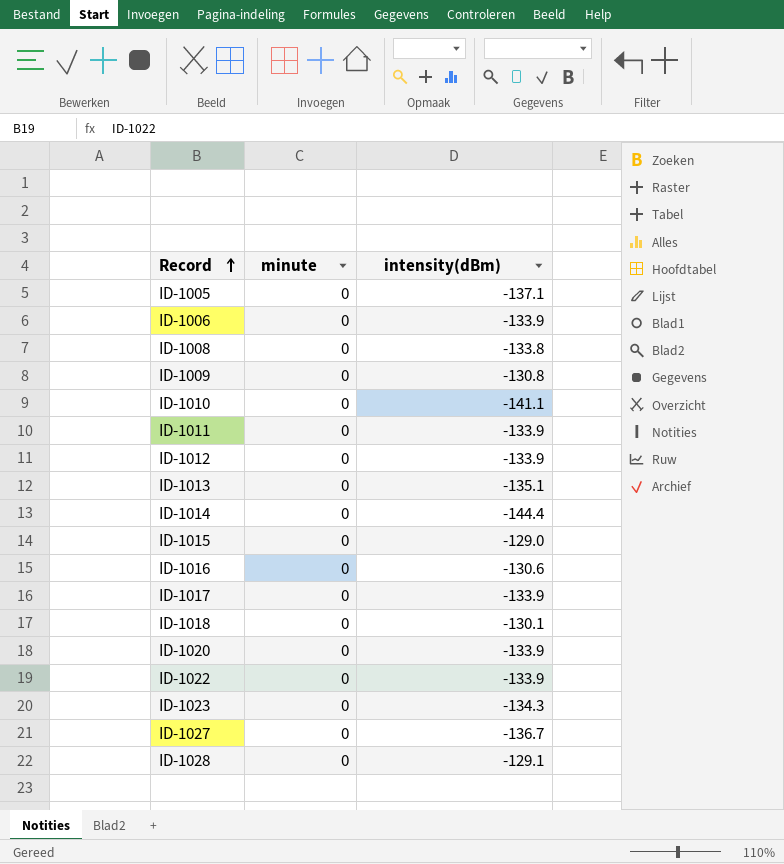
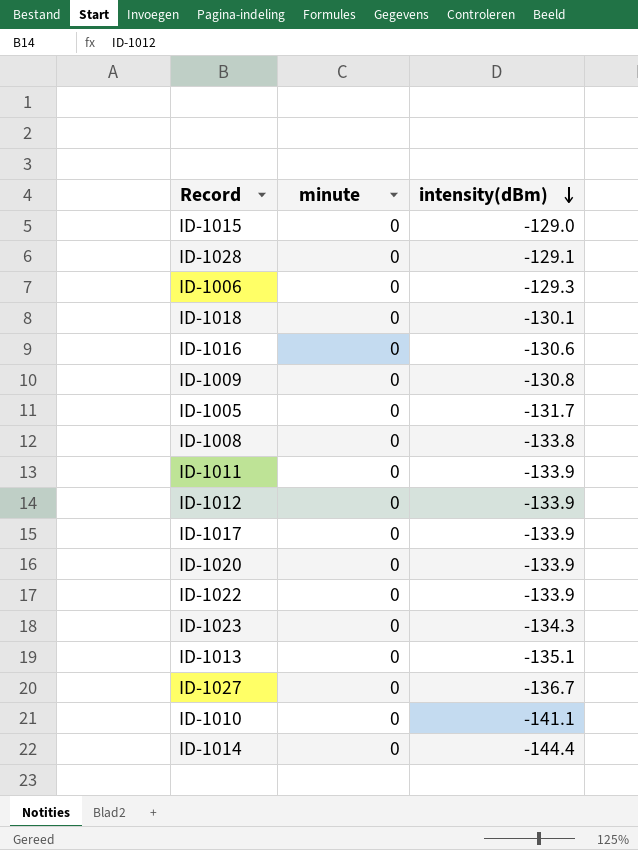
row order: Record ascending -> intensity(dBm) descending
ID-1006 | intensity(dBm): -133.9 -> -129.3
ID-1005 | intensity(dBm): -137.1 -> -131.7

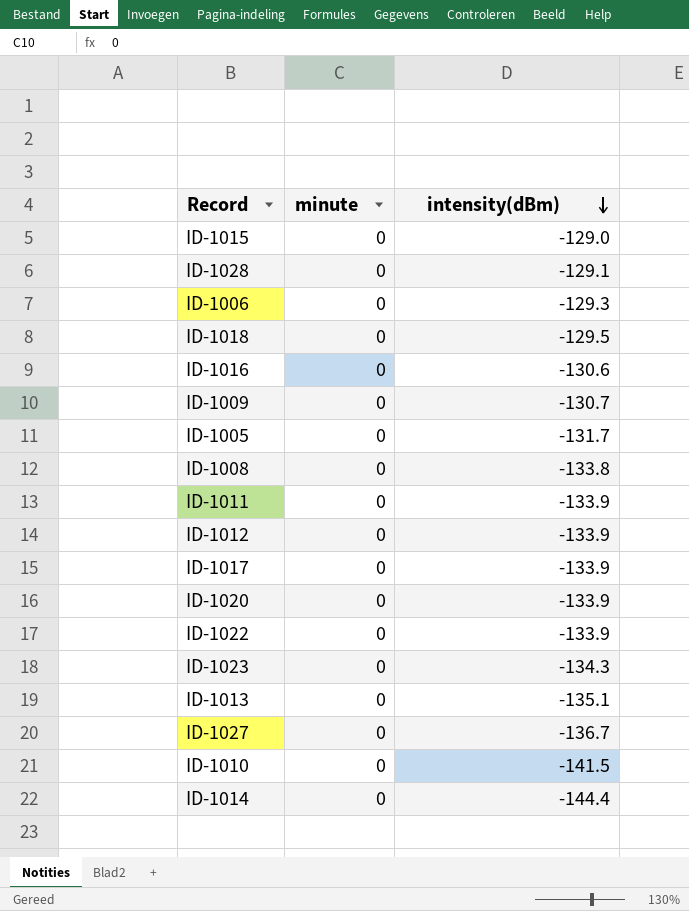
ID-1018 | intensity(dBm): -130.1 -> -129.5
ID-1009 | intensity(dBm): -130.8 -> -130.7
ID-1010 | intensity(dBm): -141.1 -> -141.5

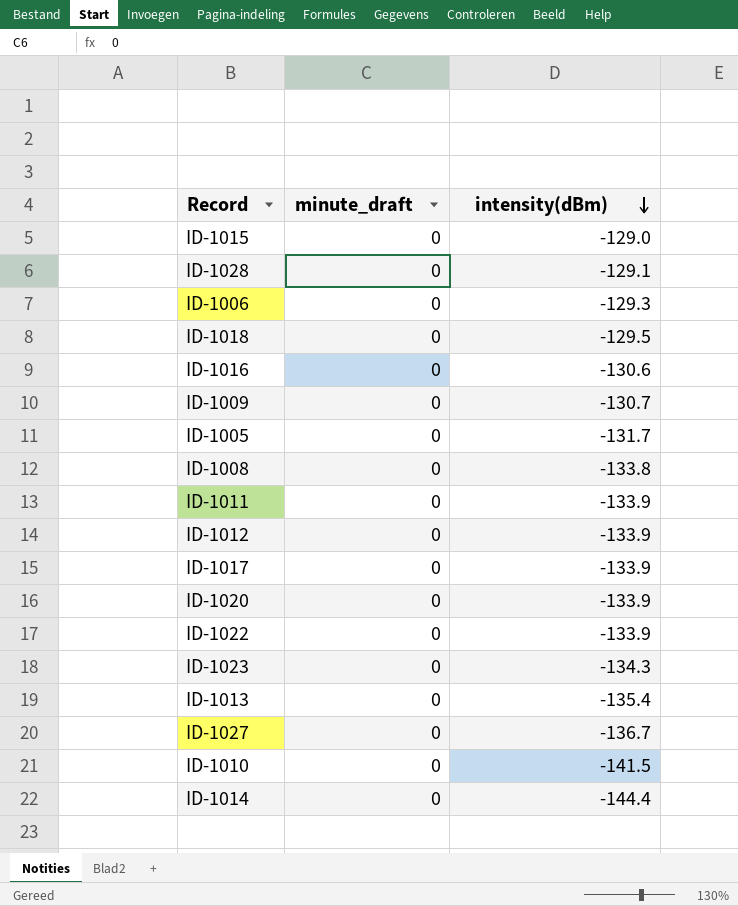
column name: minute -> minute_draft
ID-1013 | intensity(dBm): -135.1 -> -135.4

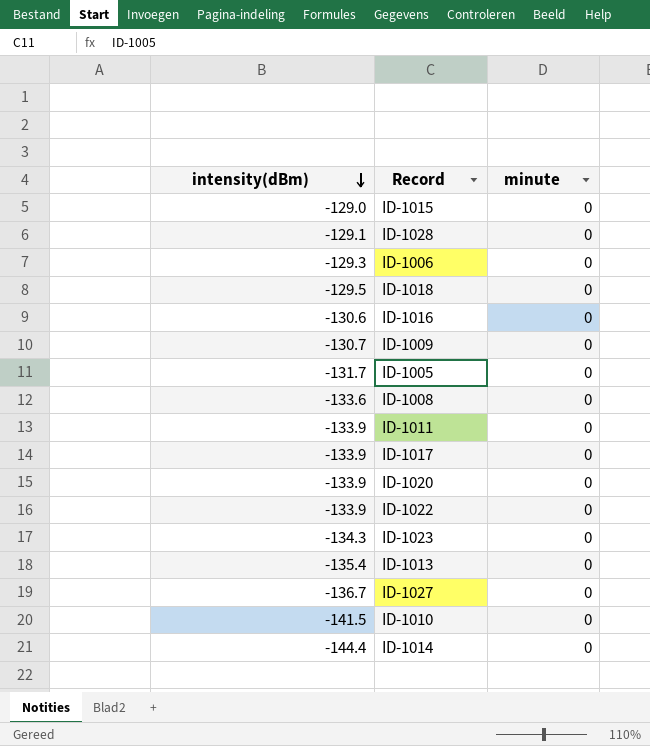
column intensity(dBm) | position: 3 -> 1
column name: minute_draft -> minute
row ID-1012: 0 | -133.9 -> none
ID-1008 | intensity(dBm): -133.8 -> -133.6

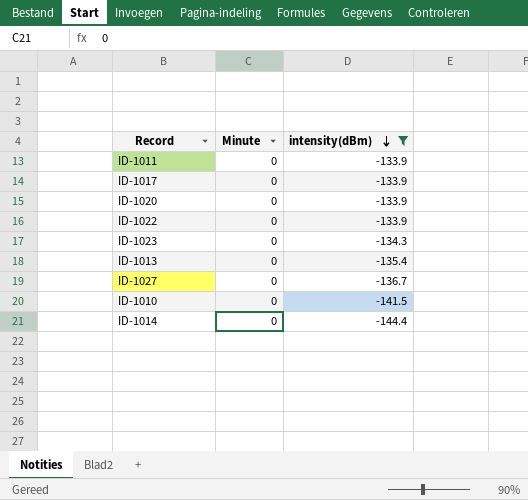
filter: none -> intensity(dBm) <= -133.9
column name: minute -> Minute
column intensity(dBm) | position: 1 -> 3

